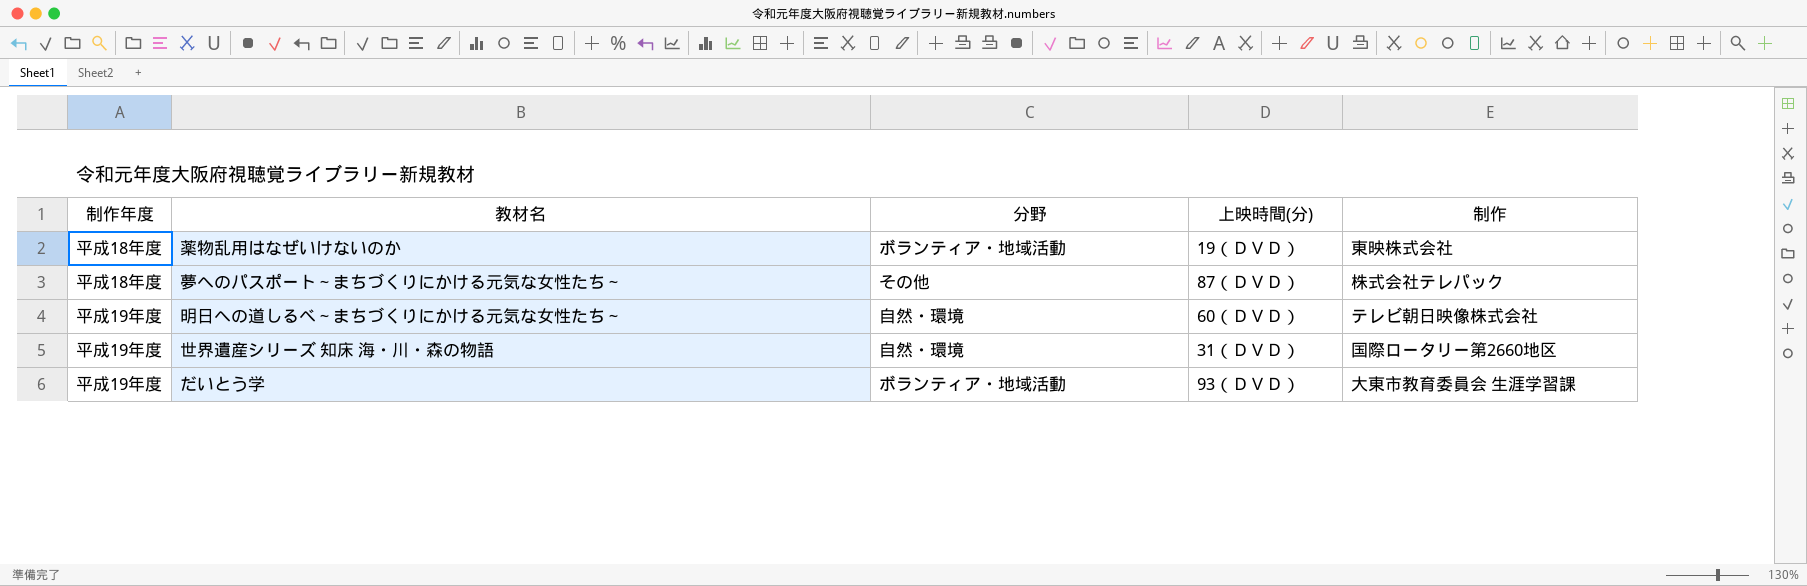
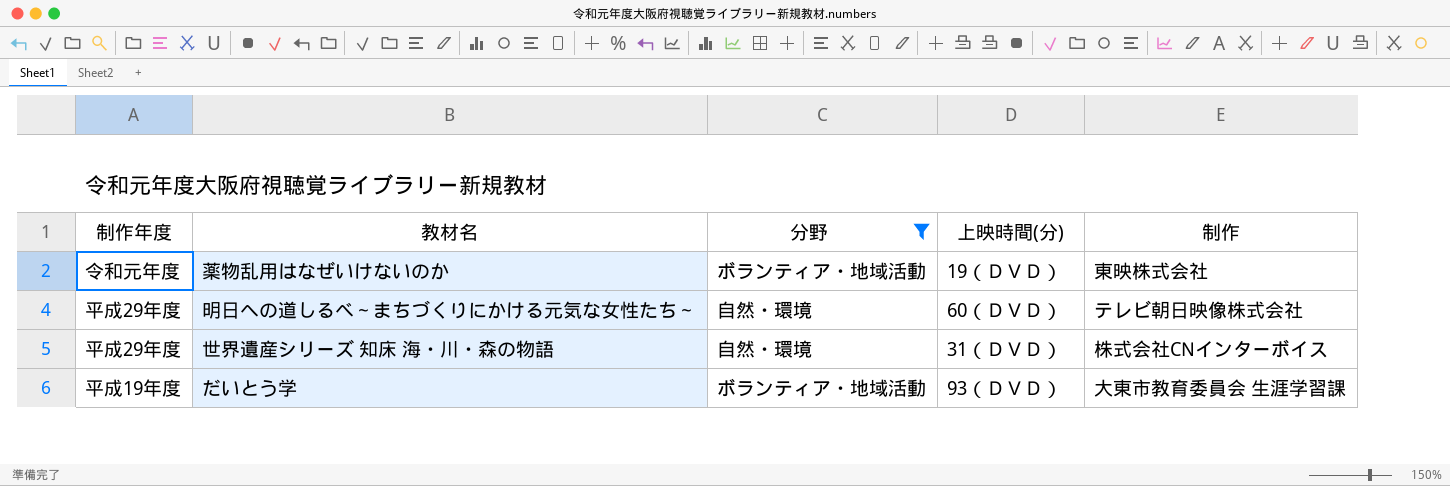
filter: none -> 分野 != その他
薬物乱用はなぜいけないのか | 制作年度: 平成18年度 -> 令和元年度
明日への道しるべ～まちづくりにかける元気な女性たち～ | 制作年度: 平成19年度 -> 平成29年度
世界遺産シリーズ 知床 海・川・森の物語 | 制作年度: 平成19年度 -> 平成29年度
世界遺産シリーズ 知床 海・川・森の物語 | 制作: 国際ロータリー第2660地区 -> 株式会社CNインターボイス

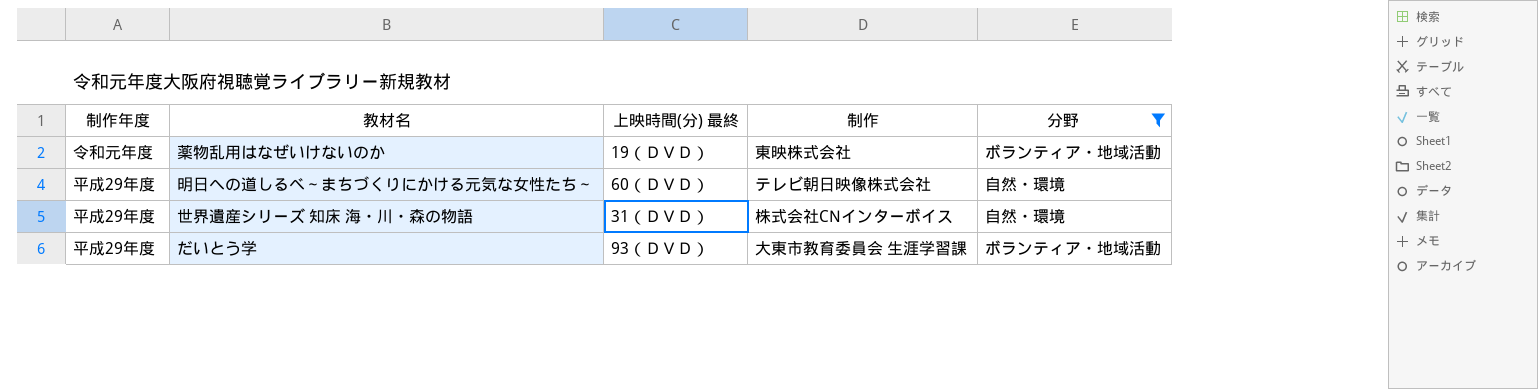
column name: 上映時間(分) -> 上映時間(分) 最終
column 分野 | position: 3 -> 5
だいとう学 | 制作年度: 平成19年度 -> 平成29年度

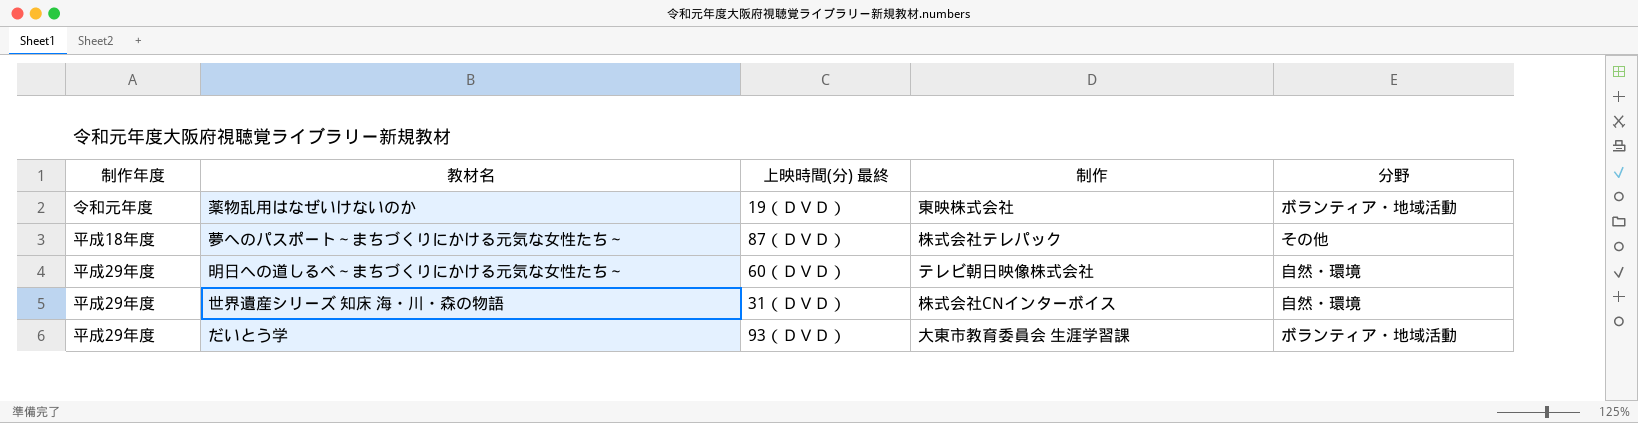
filter: 分野 != その他 -> none

